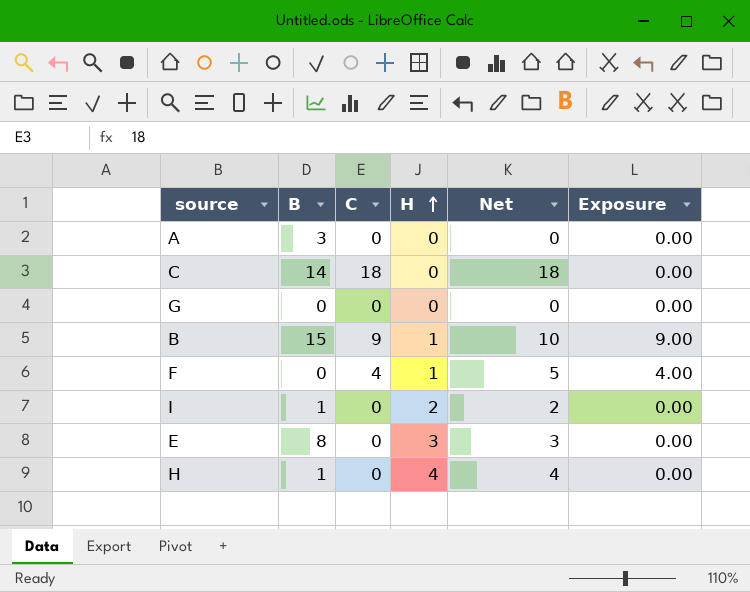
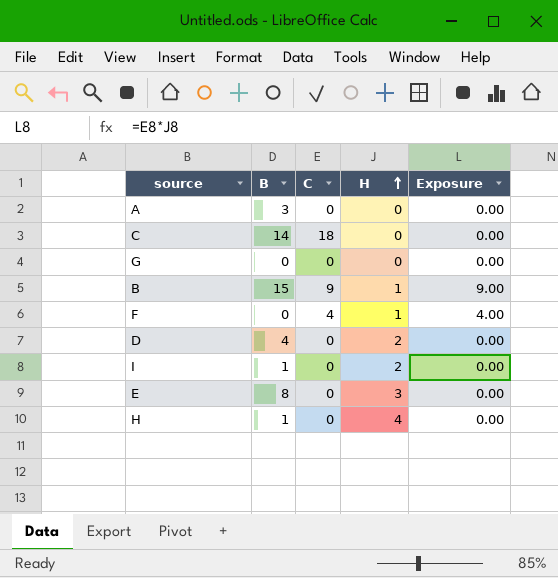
column Net | formula: [C] + [H] -> none
row D: none -> 4 | 0 | 2 | 0.00

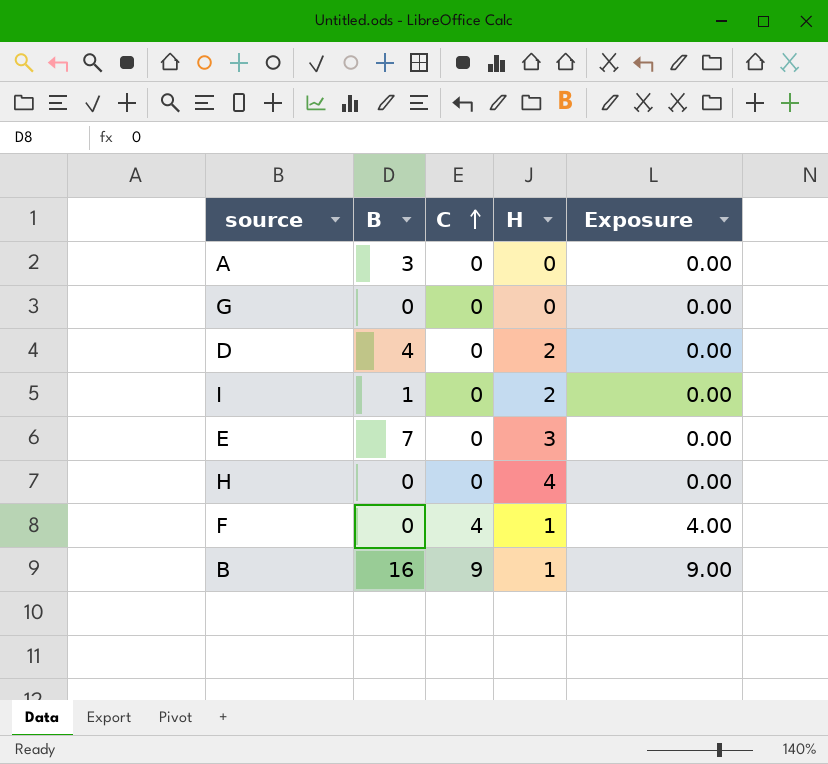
row order: H ascending -> C ascending
row C: 14 | 18 | 0 | 0.00 -> none
E | B: 8 -> 7
H | B: 1 -> 0
B | B: 15 -> 16

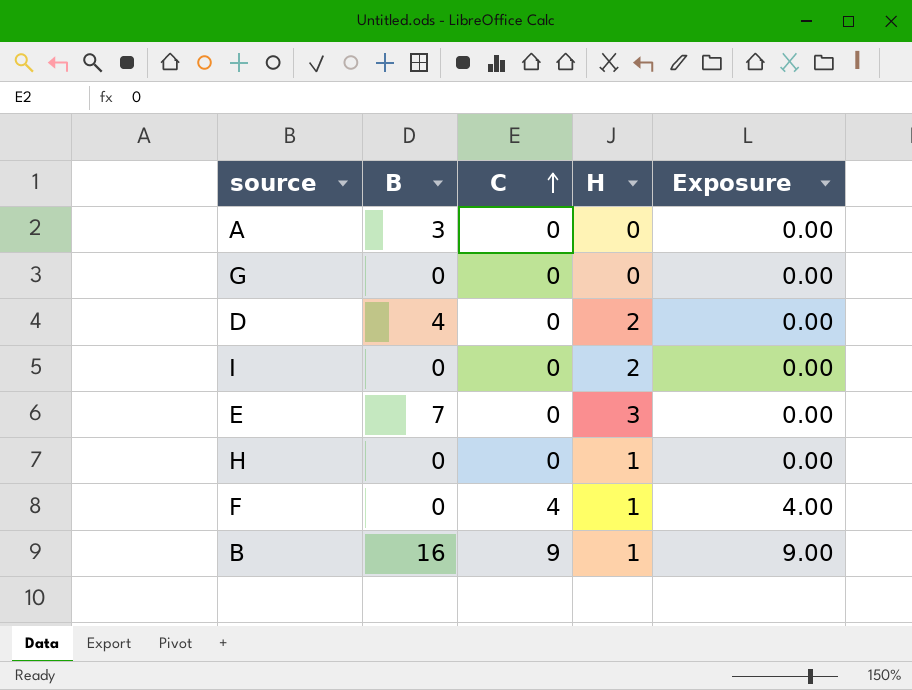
I | B: 1 -> 0
H | H: 4 -> 1

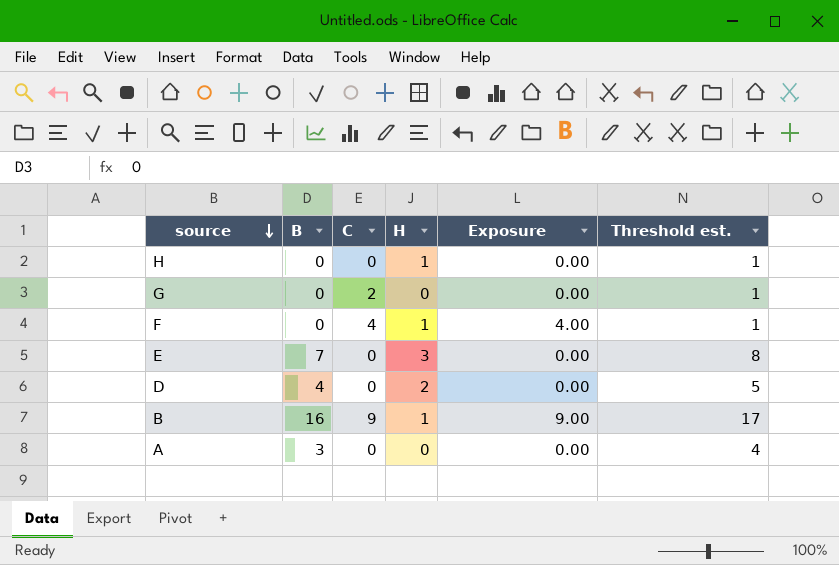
row order: C ascending -> source descending
column Threshold est. | formula: none -> [B] + 1
row I: 0 | 0 | 2 | 0.00 -> none
G | C: 0 -> 2

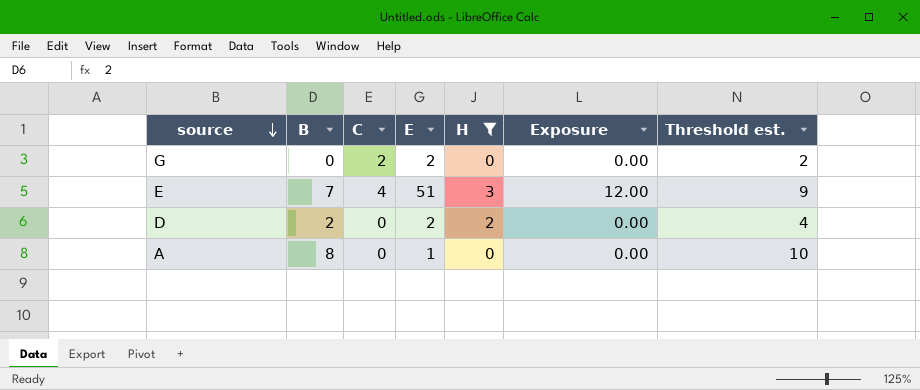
filter: none -> H != 1
column E | position: none -> 4
column Threshold est. | formula: [B] + 1 -> [B] + 2
E | C: 0 -> 4
E | Exposure: 0.00 -> 12.00
D | B: 4 -> 2
A | B: 3 -> 8

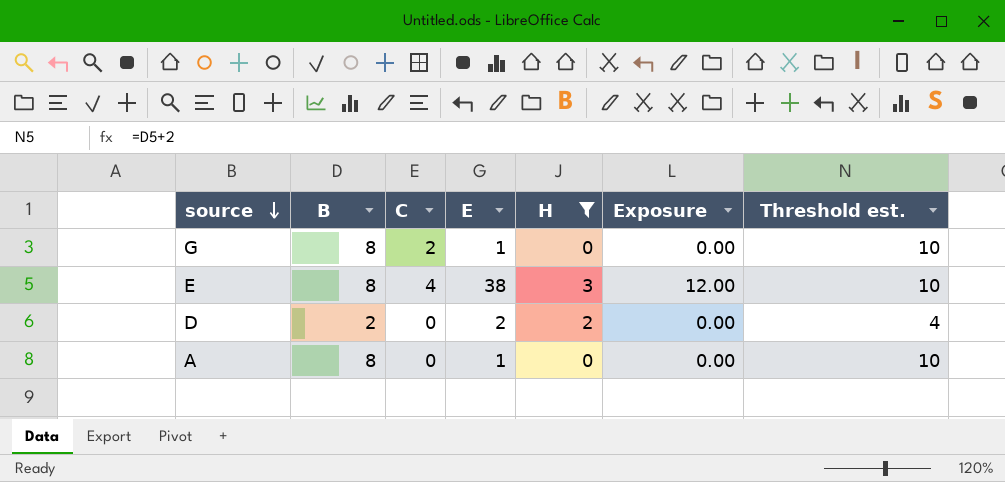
G | B: 0 -> 8
G | E: 2 -> 1
G | Threshold est.: 2 -> 10
E | B: 7 -> 8
E | E: 51 -> 38
E | Threshold est.: 9 -> 10

